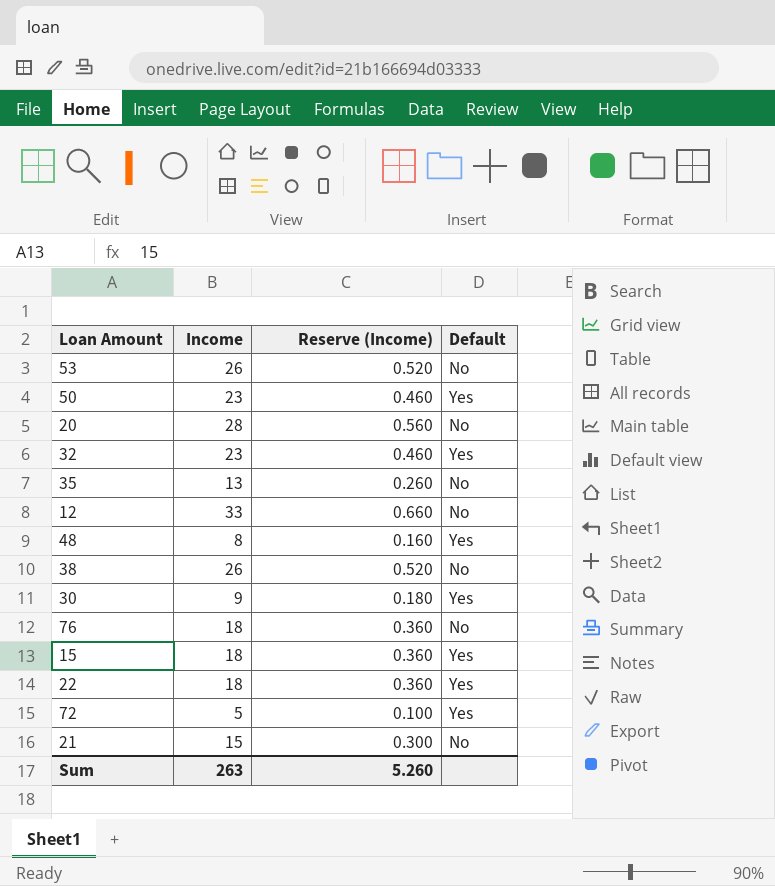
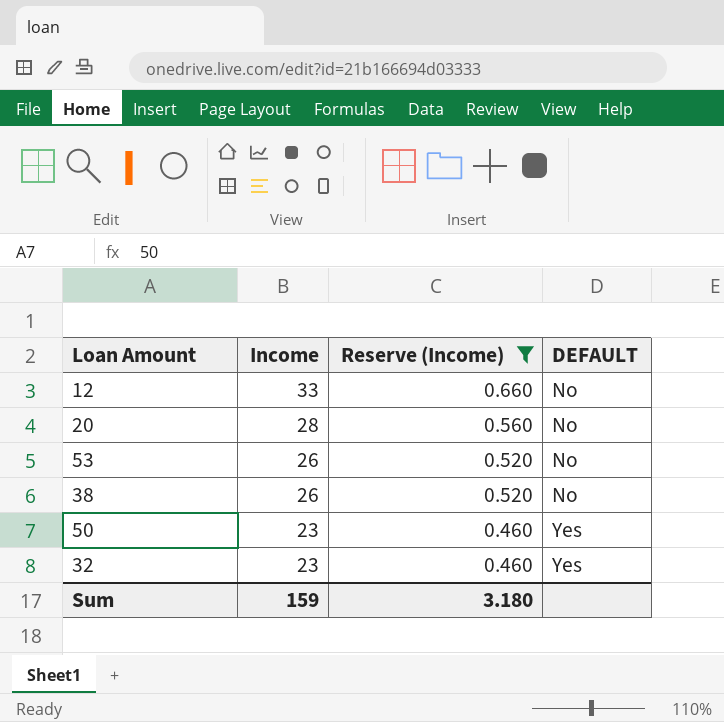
filter: none -> Reserve (Income) >= 0.460
row order: none -> Income descending
column name: Default -> DEFAULT
Sum | Income: 263 -> 159
Sum | Reserve (Income): 5.260 -> 3.180

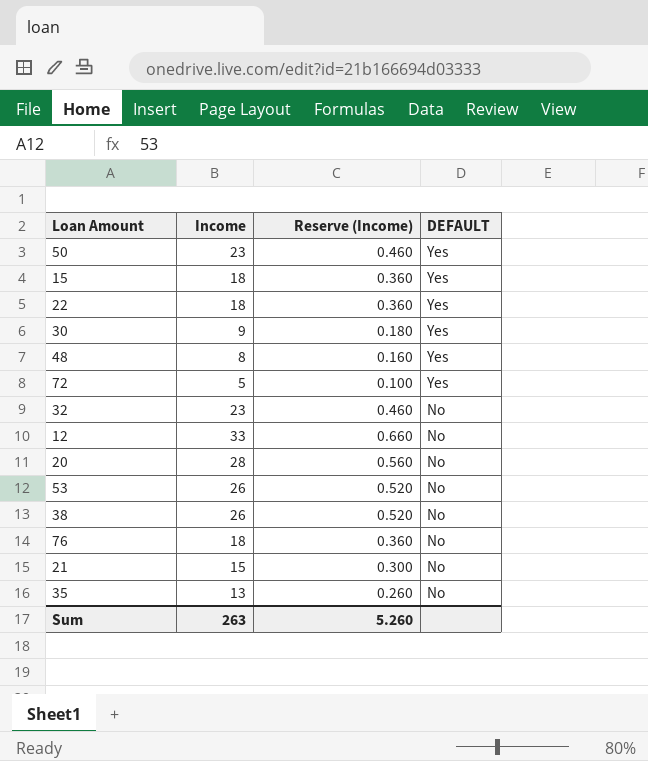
filter: Reserve (Income) >= 0.460 -> none
row order: Income descending -> DEFAULT descending
32 | DEFAULT: Yes -> No
Sum | Income: 159 -> 263
Sum | Reserve (Income): 3.180 -> 5.260

